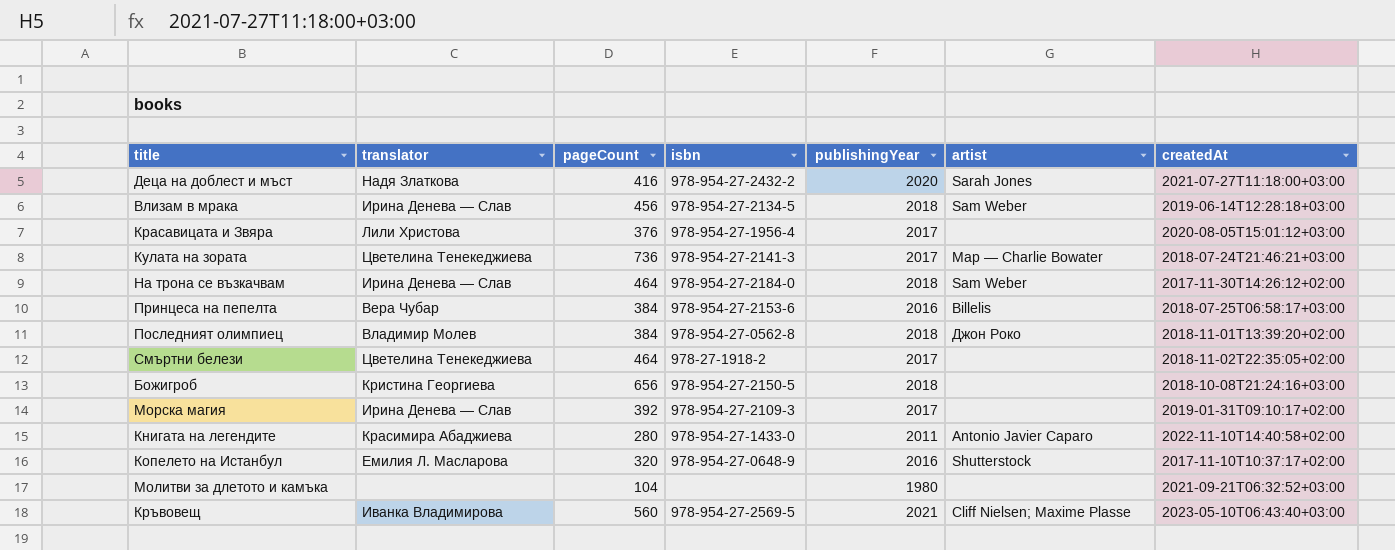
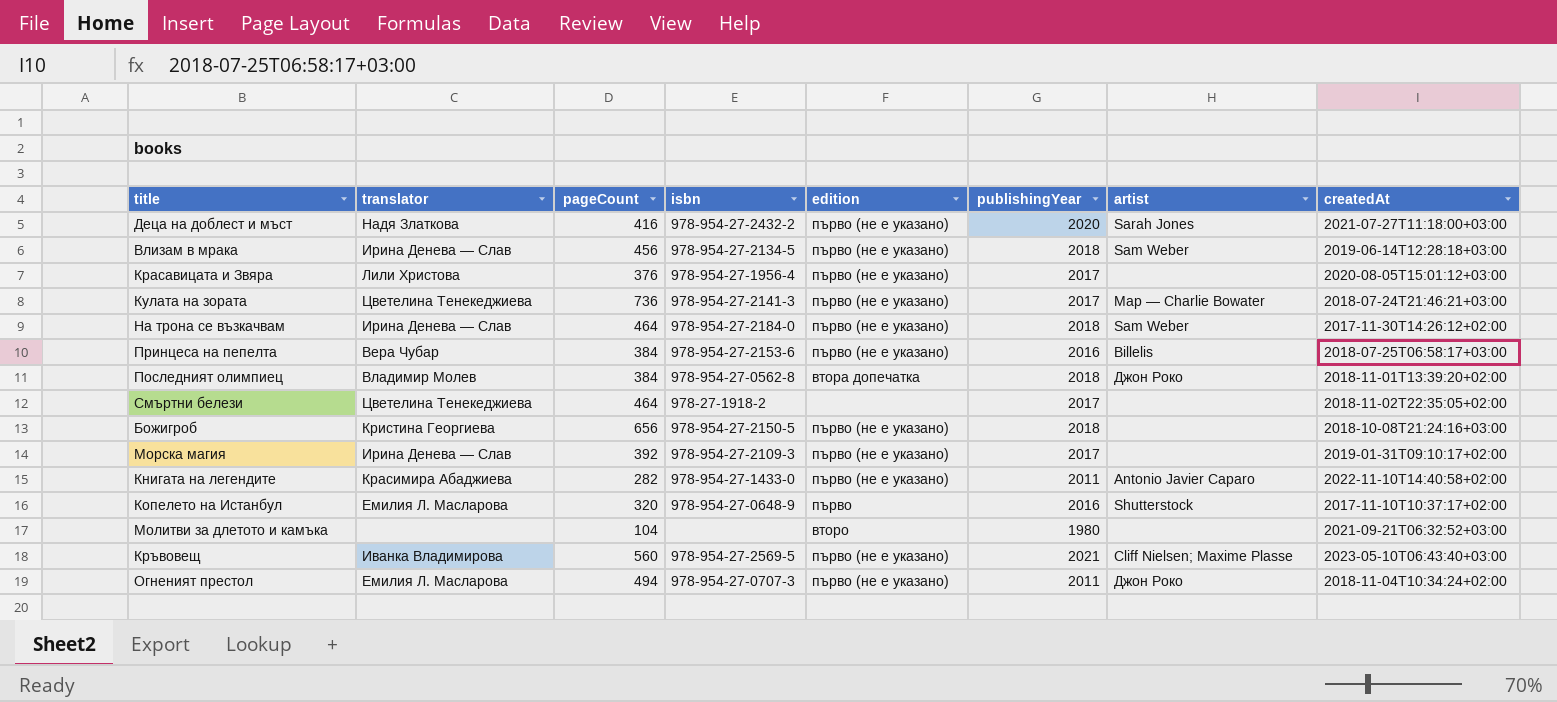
column edition | position: none -> 5
Книгата на легендите | pageCount: 280 -> 282
row Огненият престол: none -> Емилия Л. Масларова | 494 | 978-954-27-0707-3 | първо (не е указано) | 2011 | Джон Роко | 2018-11-04T10:34:24+02:00

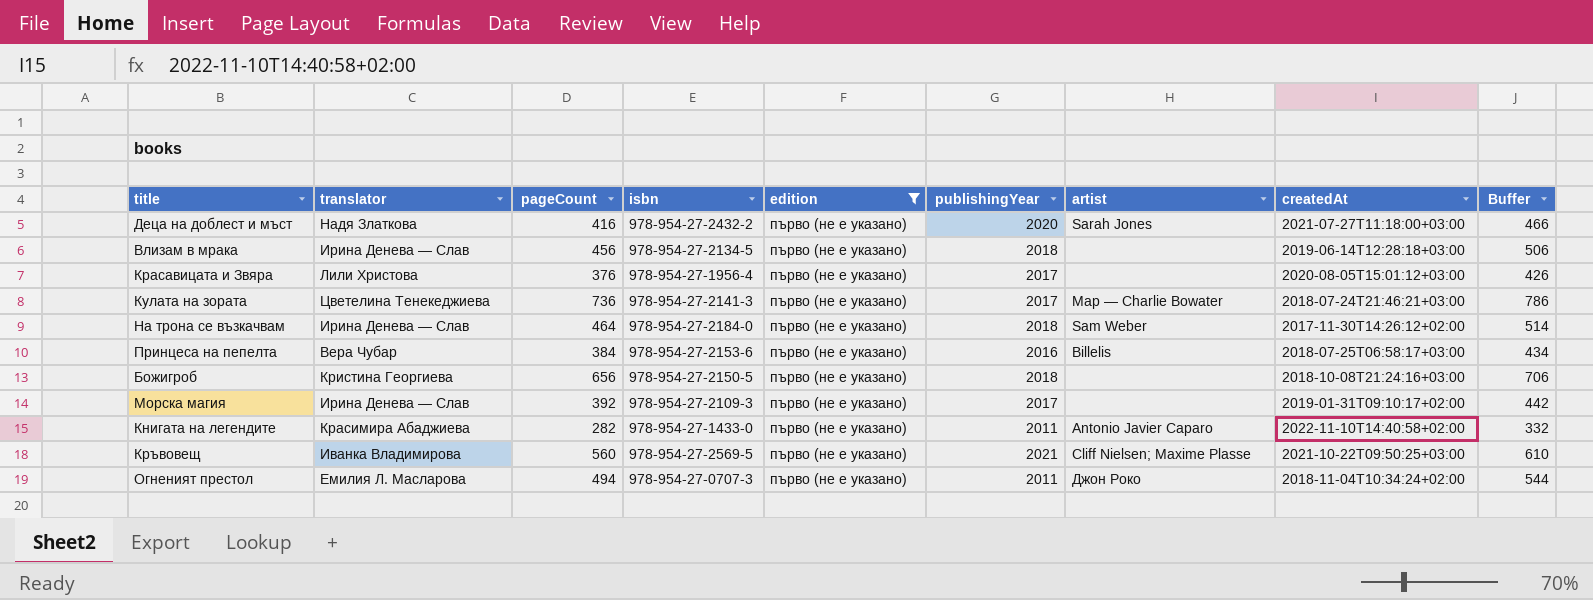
filter: none -> edition = първо (не е указано)
column Buffer | formula: none -> [pageCount] + 50
Влизам в мрака | artist: Sam Weber -> none
Кръвовещ | createdAt: 2023-05-10T06:43:40+03:00 -> 2021-10-22T09:50:25+03:00

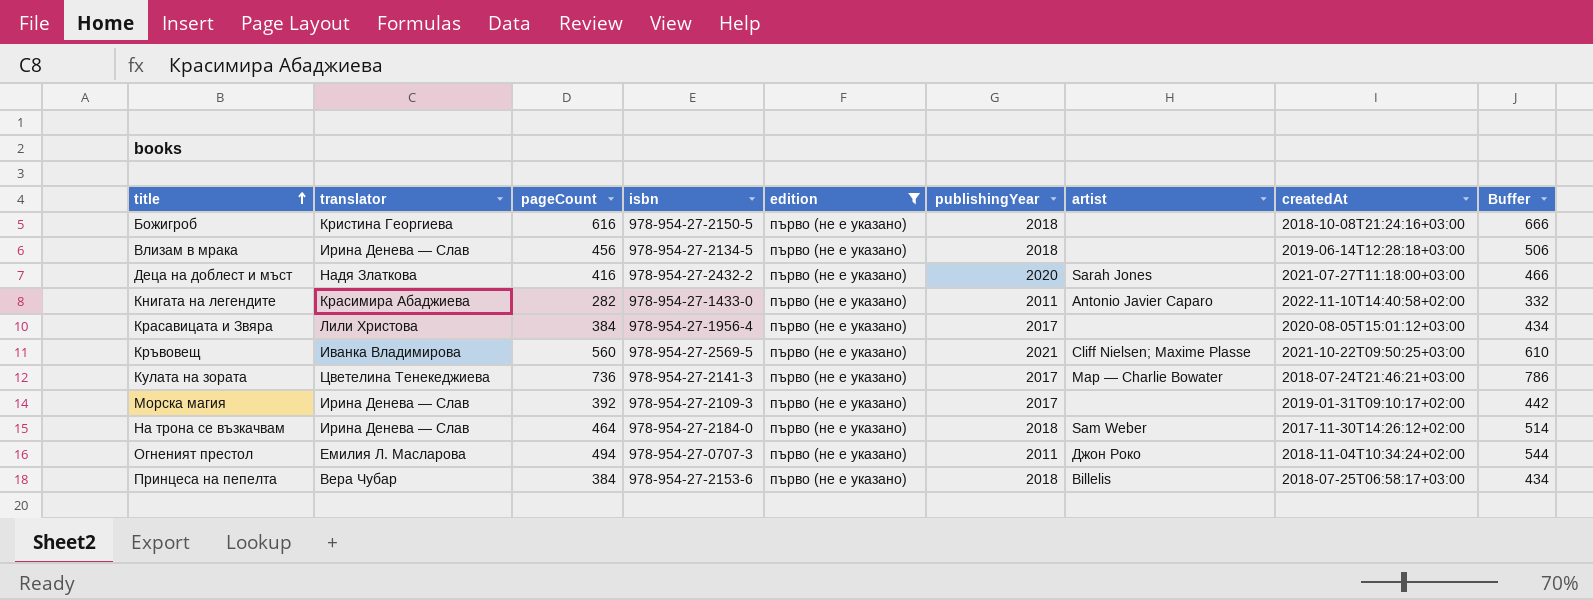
row order: none -> title ascending
Божигроб | pageCount: 656 -> 616
Божигроб | Buffer: 706 -> 666
Красавицата и Звяра | pageCount: 376 -> 384
Красавицата и Звяра | Buffer: 426 -> 434
Принцеса на пепелта | publishingYear: 2016 -> 2018

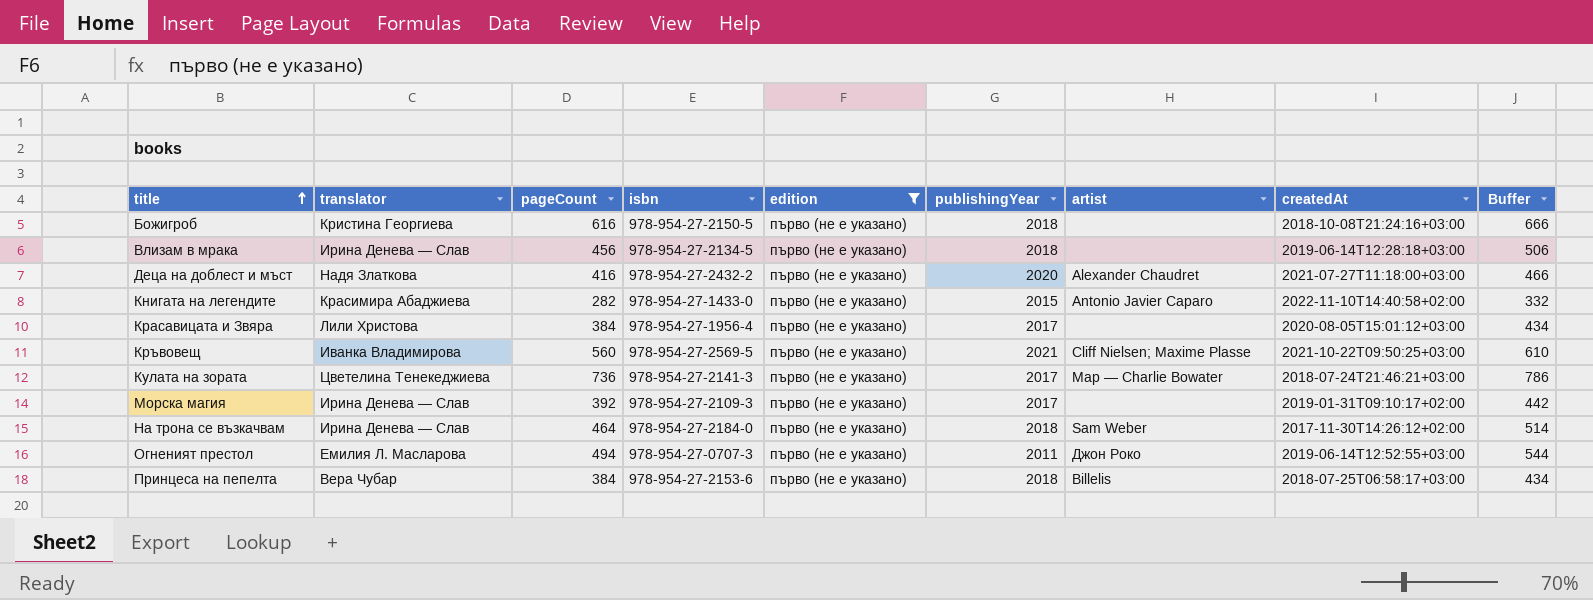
Деца на доблест и мъст | artist: Sarah Jones -> Alexander Chaudret
Книгата на легендите | publishingYear: 2011 -> 2015
Огненият престол | createdAt: 2018-11-04T10:34:24+02:00 -> 2019-06-14T12:52:55+03:00

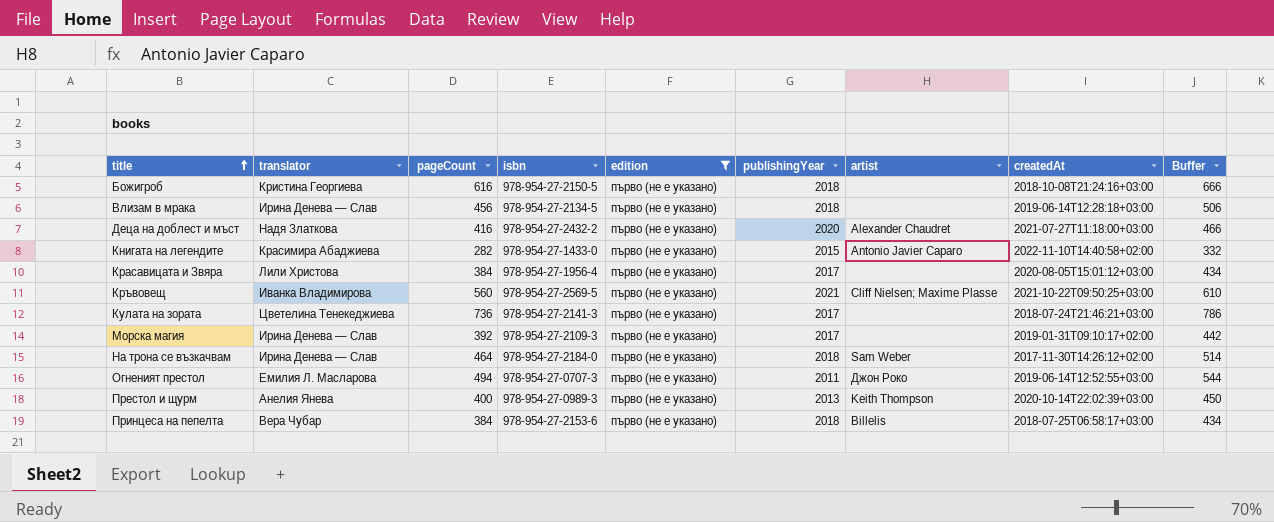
Кулата на зората | artist: Map — Charlie Bowater -> none
row Престол и щурм: none -> Анелия Янева | 400 | 978-954-27-0989-3 | първо (не е указано) | 2013 | Keith Thompson | 2020-10-14T22:02:39+03:00 | 450

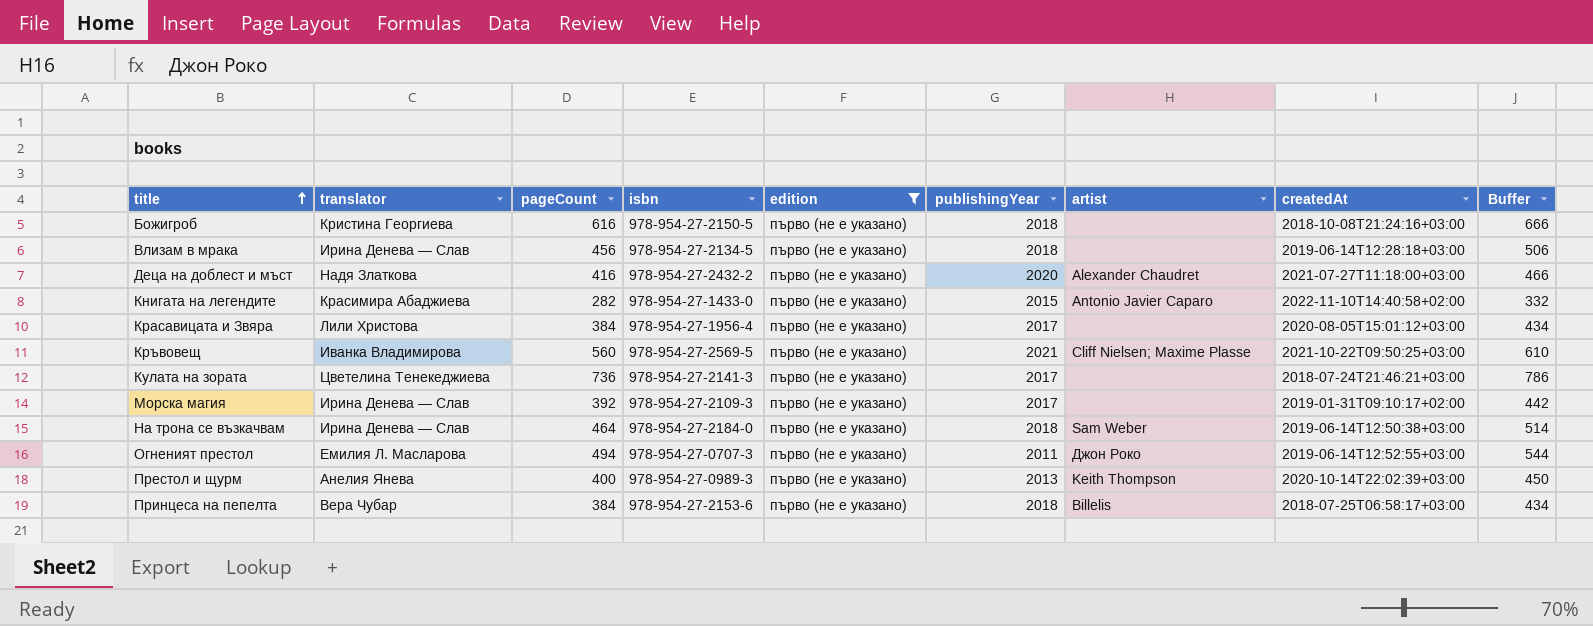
На трона се възкачвам | createdAt: 2017-11-30T14:26:12+02:00 -> 2019-06-14T12:50:38+03:00

